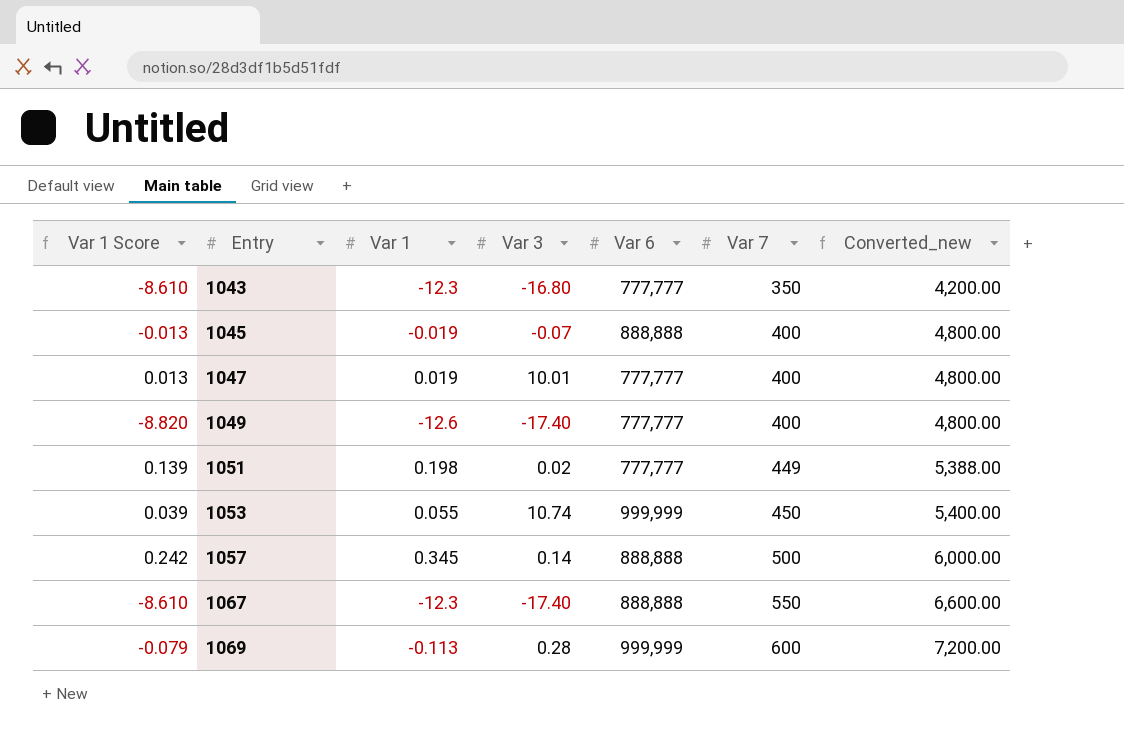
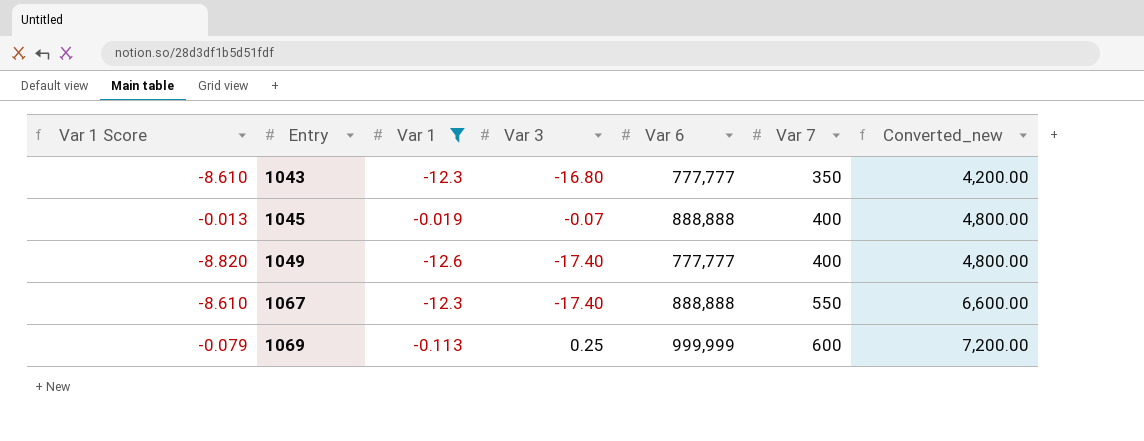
filter: none -> Var 1 <= -0.019
1069 | Var 3: 0.28 -> 0.25

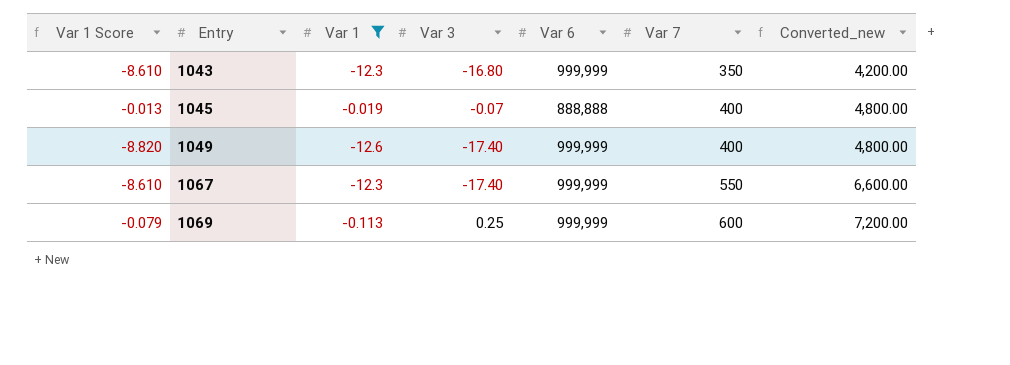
1043 | Var 6: 777,777 -> 999,999
1049 | Var 6: 777,777 -> 999,999
1067 | Var 6: 888,888 -> 999,999

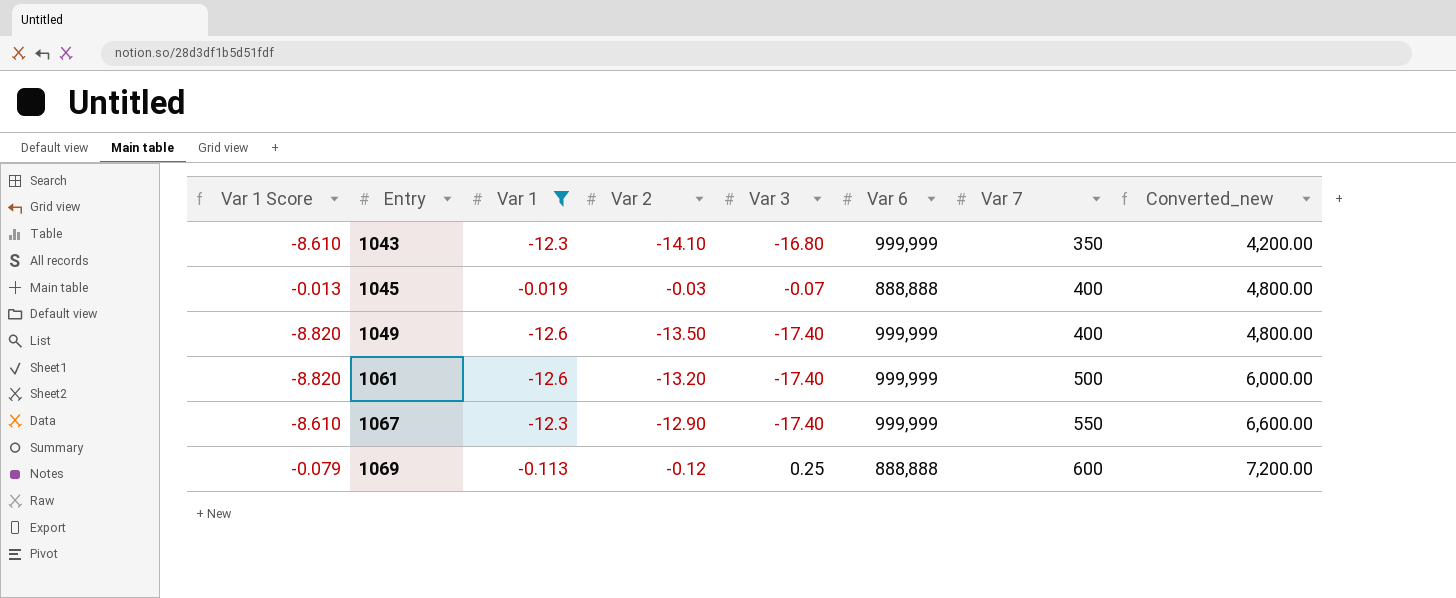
column Var 2 | position: none -> 4
row 1061: none -> -8.820 | -12.6 | -13.20 | -17.40 | 999,999 | 500 | 6,000.00
1069 | Var 6: 999,999 -> 888,888

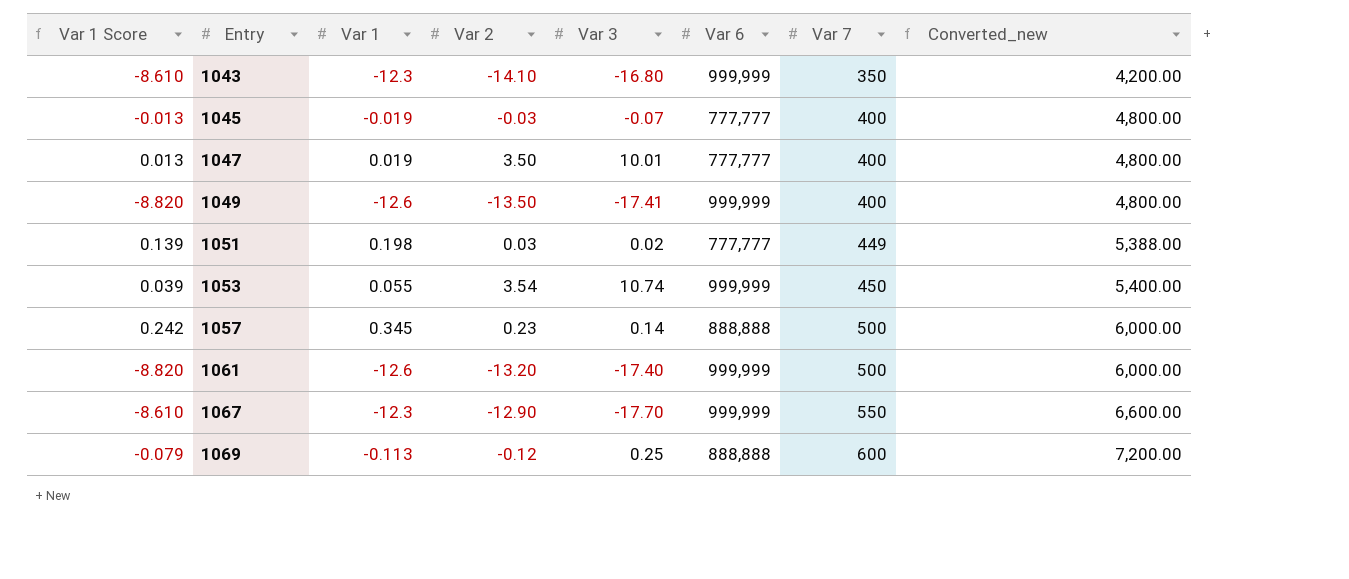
filter: Var 1 <= -0.019 -> none
1045 | Var 6: 888,888 -> 777,777
1049 | Var 3: -17.40 -> -17.41
1067 | Var 3: -17.40 -> -17.70

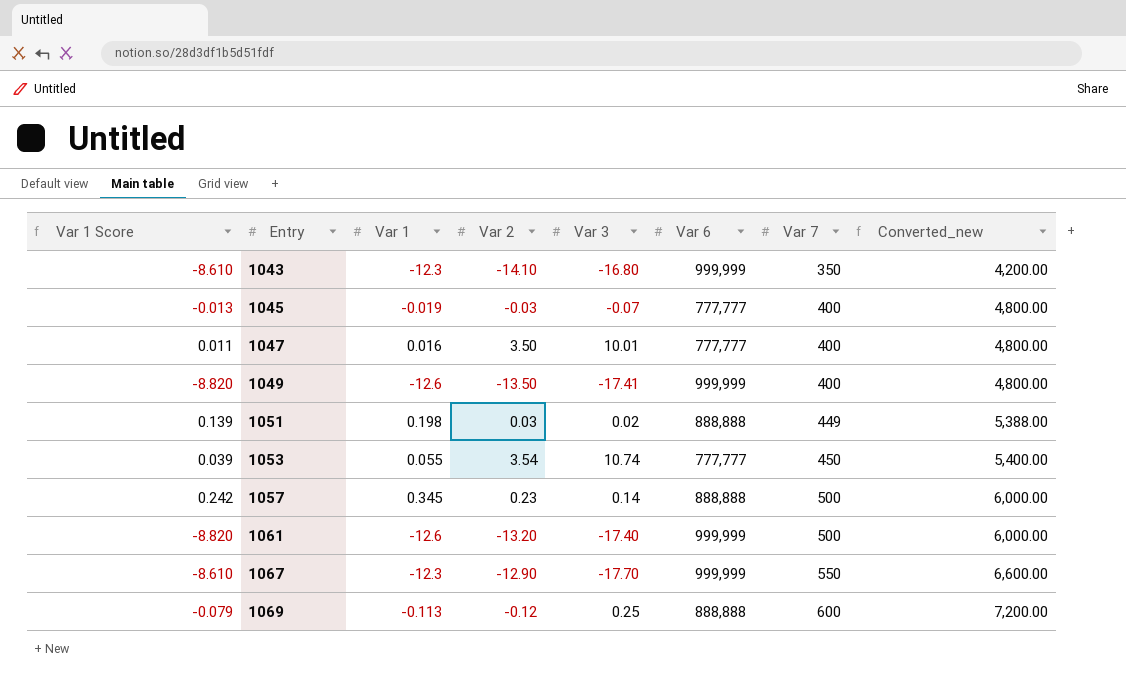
1047 | Var 1 Score: 0.013 -> 0.011
1047 | Var 1: 0.019 -> 0.016
1051 | Var 6: 777,777 -> 888,888
1053 | Var 6: 999,999 -> 777,777

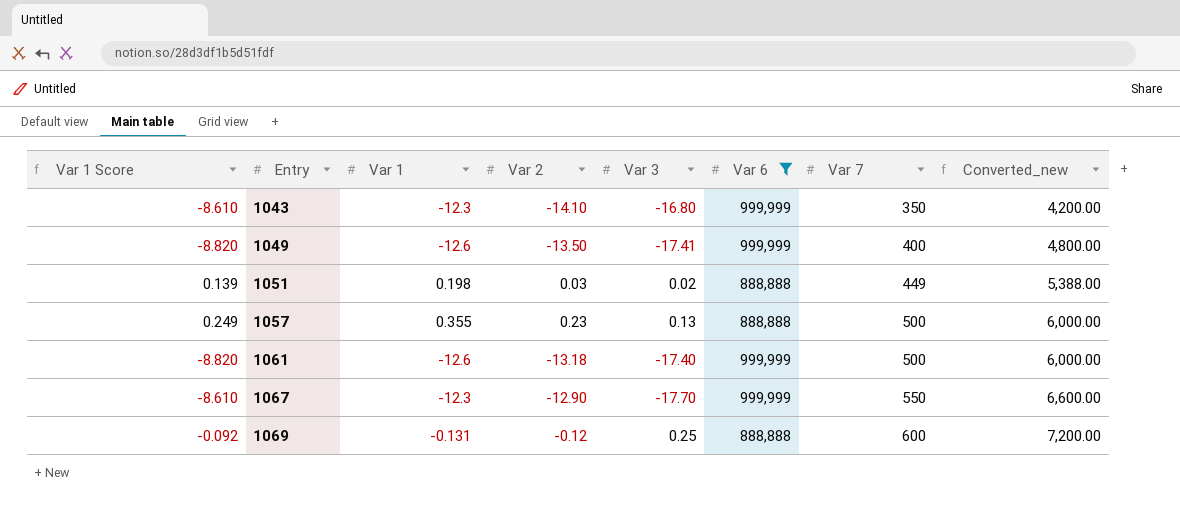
filter: none -> Var 6 != 777,777
1057 | Var 1 Score: 0.242 -> 0.249
1057 | Var 1: 0.345 -> 0.355
1057 | Var 3: 0.14 -> 0.13
1061 | Var 2: -13.20 -> -13.18
1069 | Var 1 Score: -0.079 -> -0.092
1069 | Var 1: -0.113 -> -0.131

